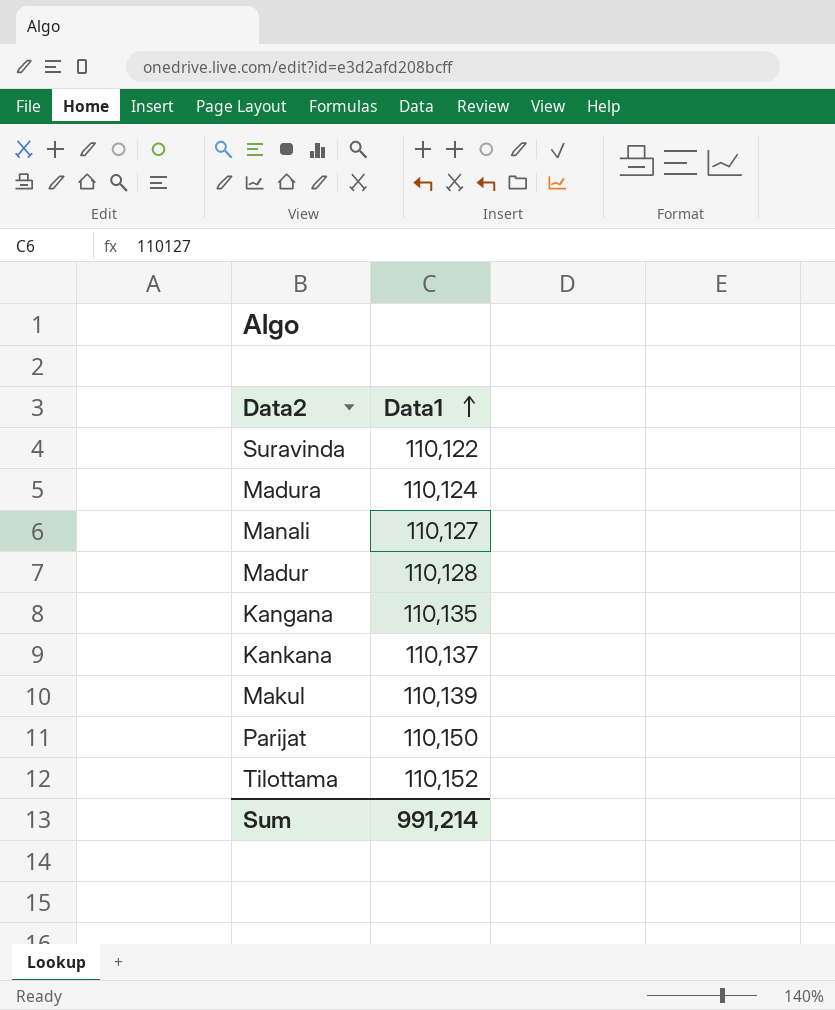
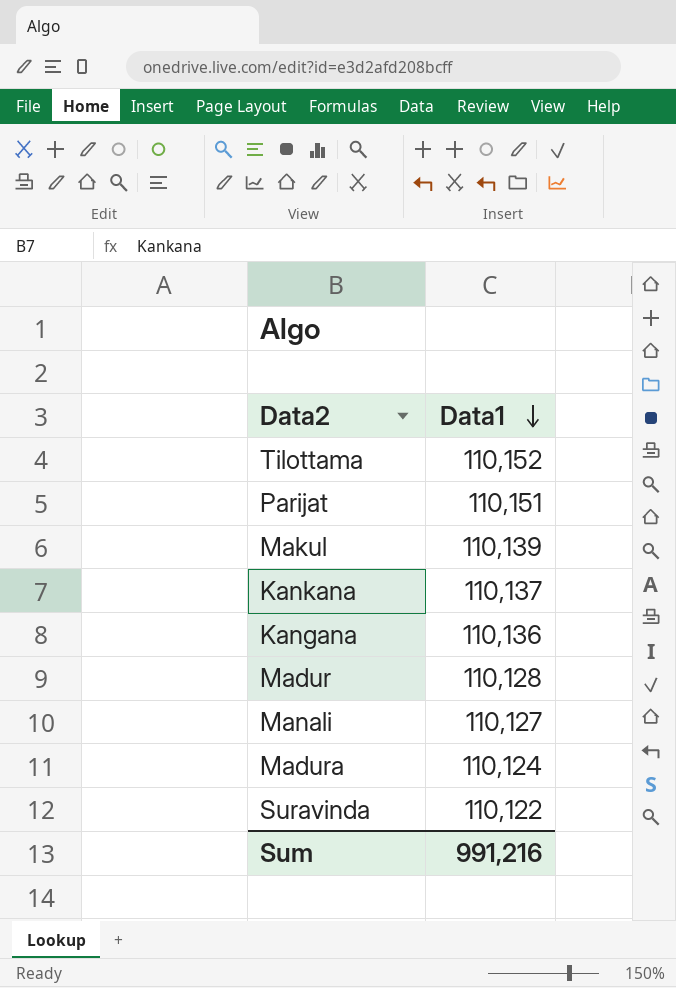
row order: Data1 ascending -> Data1 descending
Parijat | Data1: 110,150 -> 110,151
Kangana | Data1: 110,135 -> 110,136
Sum | Data1: 991,214 -> 991,216

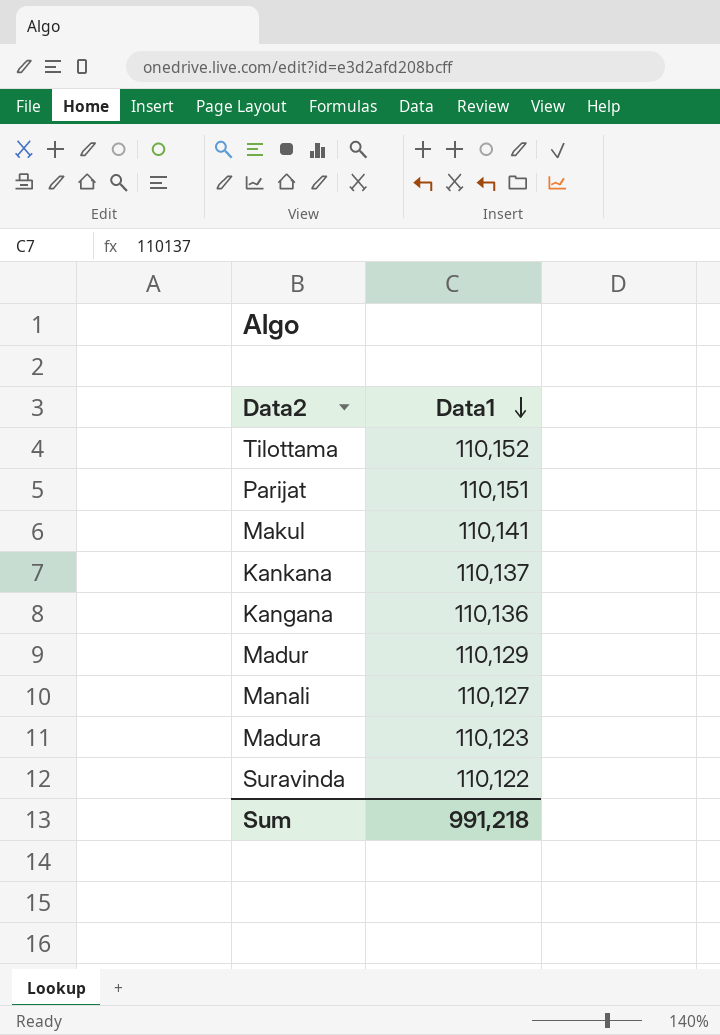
Makul | Data1: 110,139 -> 110,141
Madur | Data1: 110,128 -> 110,129
Madura | Data1: 110,124 -> 110,123
Sum | Data1: 991,216 -> 991,218

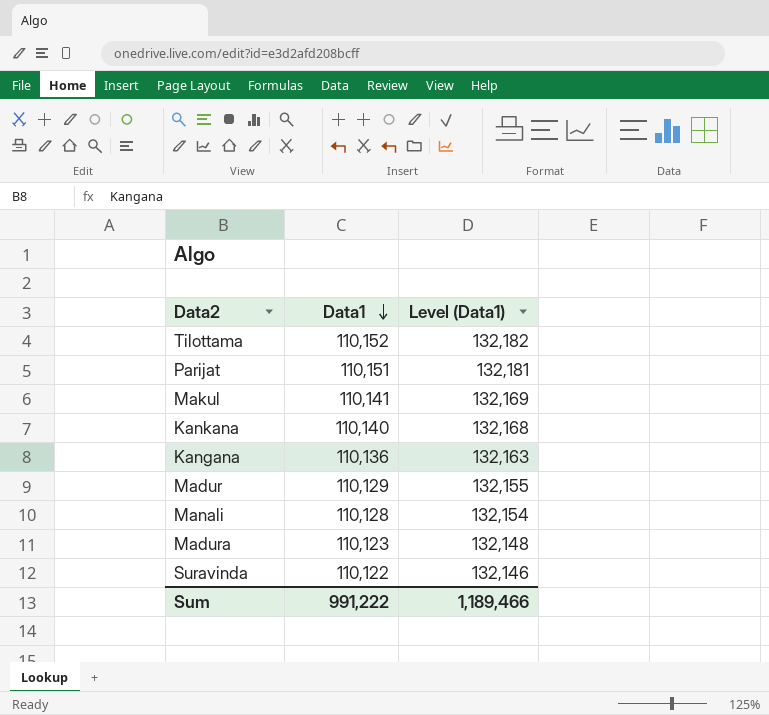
column Level (Data1) | formula: none -> [Data1] * 1.2
Kankana | Data1: 110,137 -> 110,140
Manali | Data1: 110,127 -> 110,128
Sum | Data1: 991,218 -> 991,222

